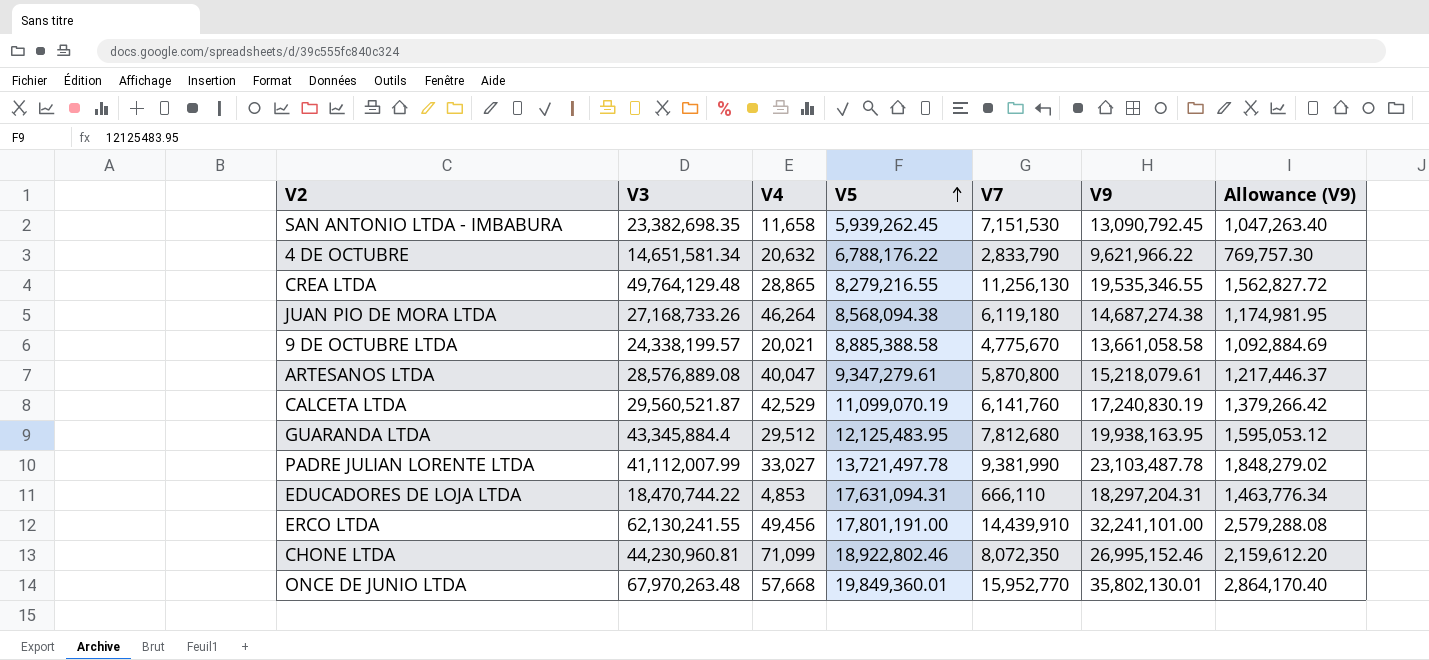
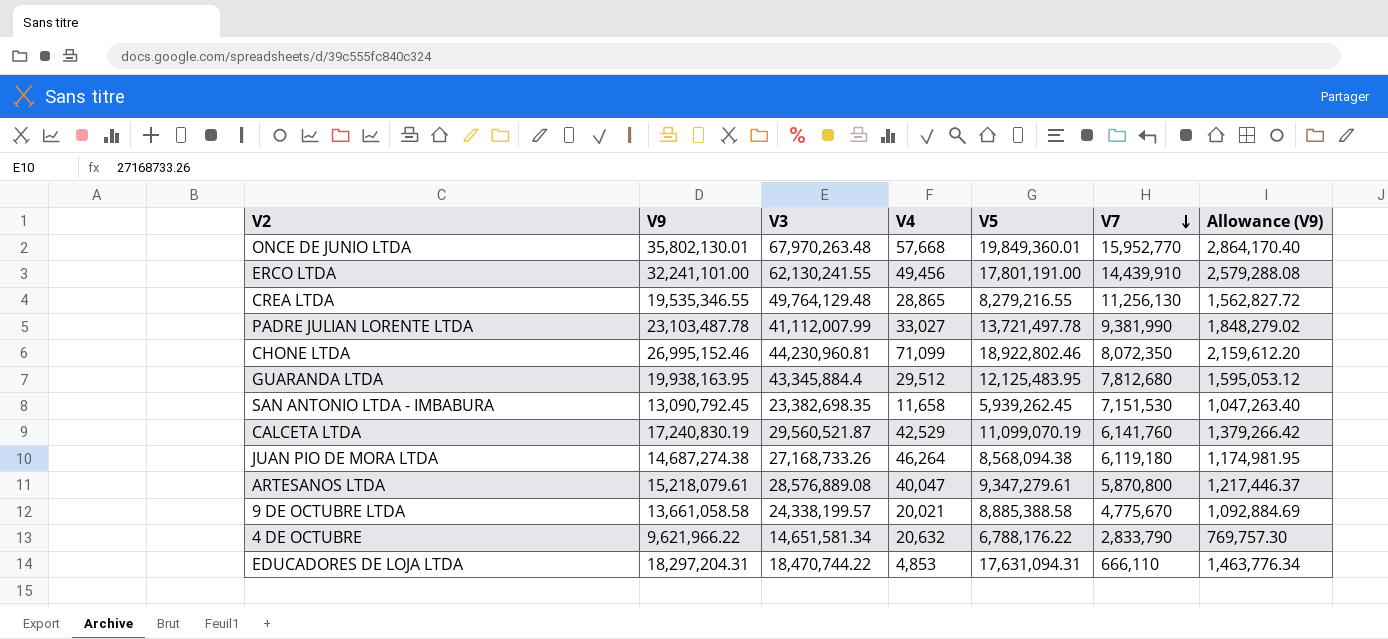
row order: V5 ascending -> V7 descending
column V9 | position: 6 -> 2

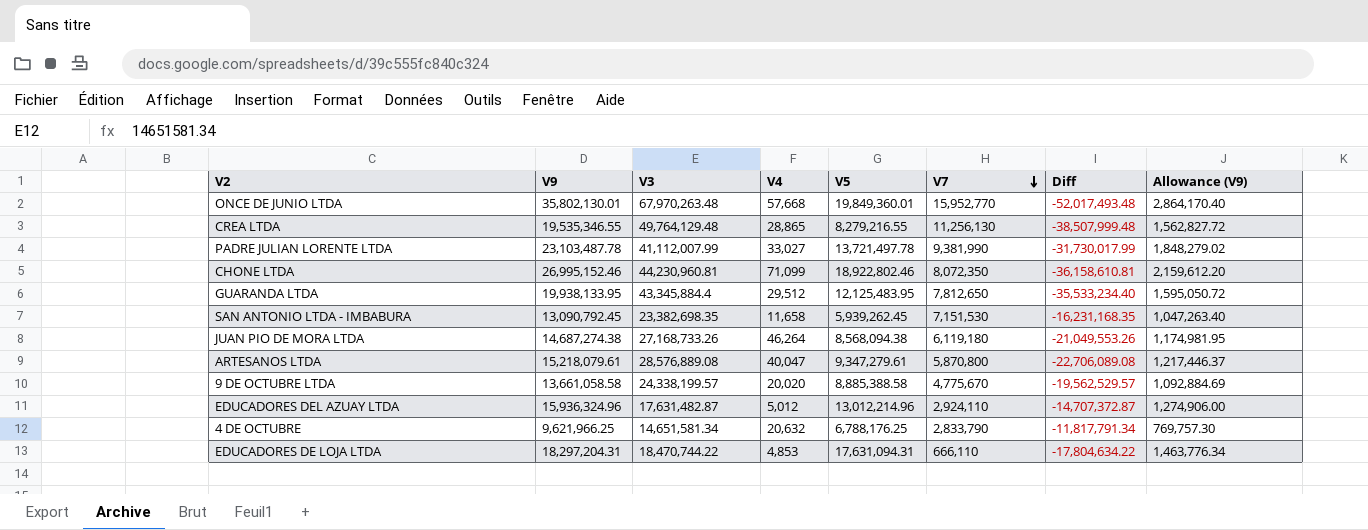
column Diff | formula: none -> [V7] - [V3]
row ERCO LTDA: 32,241,101.00 | 62,130,241.55 | 49,456 | 17,801,191.00 | 14,439,910 | 2,579,288.08 -> none
row CALCETA LTDA: 17,240,830.19 | 29,560,521.87 | 42,529 | 11,099,070.19 | 6,141,760 | 1,379,266.42 -> none
GUARANDA LTDA | V9: 19,938,163.95 -> 19,938,133.95
GUARANDA LTDA | V7: 7,812,680 -> 7,812,650
GUARANDA LTDA | Allowance (V9): 1,595,053.12 -> 1,595,050.72
9 DE OCTUBRE LTDA | V4: 20,021 -> 20,020
row EDUCADORES DEL AZUAY LTDA: none -> 15,936,324.96 | 17,631,482.87 | 5,012 | 13,012,214.96 | 2,924,110 | -14,707,372.87 | 1,274,906.00
4 DE OCTUBRE | V9: 9,621,966.22 -> 9,621,966.25
4 DE OCTUBRE | V5: 6,788,176.22 -> 6,788,176.25

